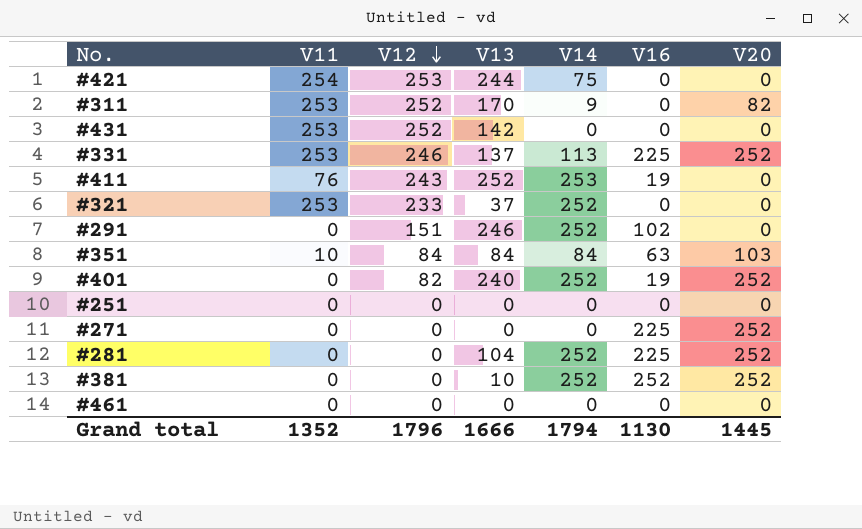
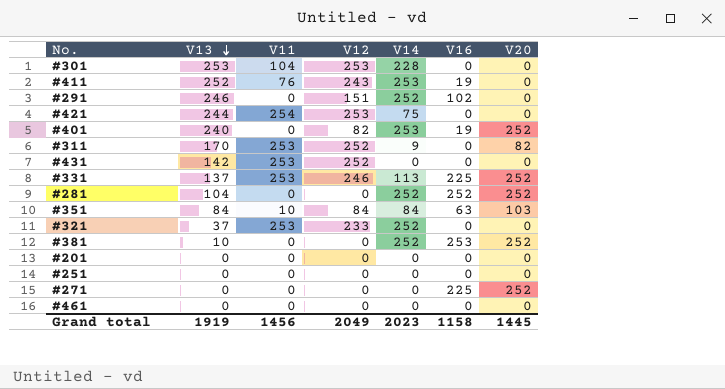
row order: V12 descending -> V13 descending
column V13 | position: 4 -> 2
row #301: none -> 253 | 104 | 253 | 228 | 0 | 0
#401 | V14: 252 -> 253
#281 | V16: 225 -> 252
#381 | V16: 252 -> 253
row #201: none -> 0 | 0 | 0 | 0 | 0 | 0
Grand total | V13: 1666 -> 1919
Grand total | V11: 1352 -> 1456
Grand total | V12: 1796 -> 2049
Grand total | V14: 1794 -> 2023
Grand total | V16: 1130 -> 1158

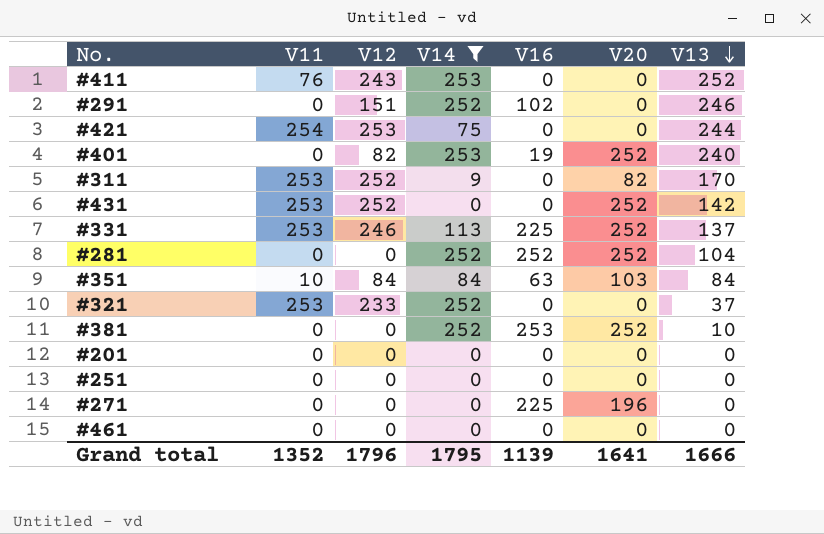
filter: none -> V14 != 228
column V13 | position: 2 -> 7
#411 | V16: 19 -> 0
#431 | V20: 0 -> 252
#271 | V20: 252 -> 196
Grand total | V11: 1456 -> 1352
Grand total | V12: 2049 -> 1796
Grand total | V14: 2023 -> 1795
Grand total | V16: 1158 -> 1139
Grand total | V20: 1445 -> 1641
Grand total | V13: 1919 -> 1666

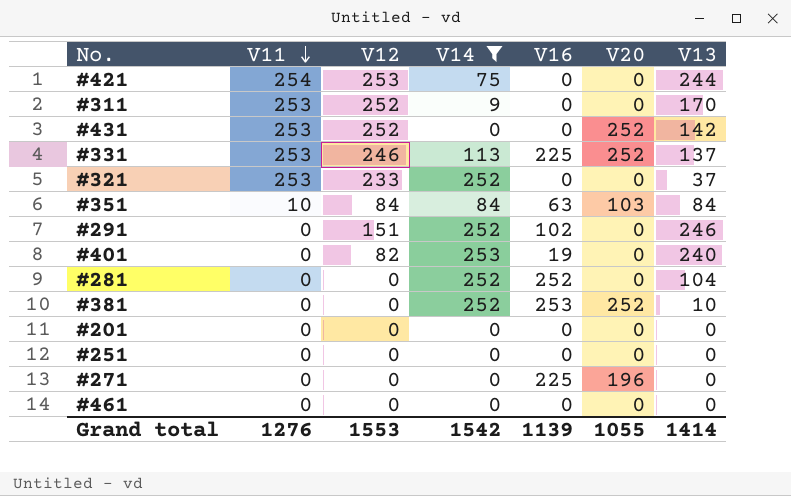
row order: V13 descending -> V11 descending
row #411: 76 | 243 | 253 | 0 | 0 | 252 -> none
#311 | V20: 82 -> 0
#401 | V20: 252 -> 0
#281 | V20: 252 -> 0
Grand total | V11: 1352 -> 1276
Grand total | V12: 1796 -> 1553
Grand total | V14: 1795 -> 1542
Grand total | V20: 1641 -> 1055
Grand total | V13: 1666 -> 1414

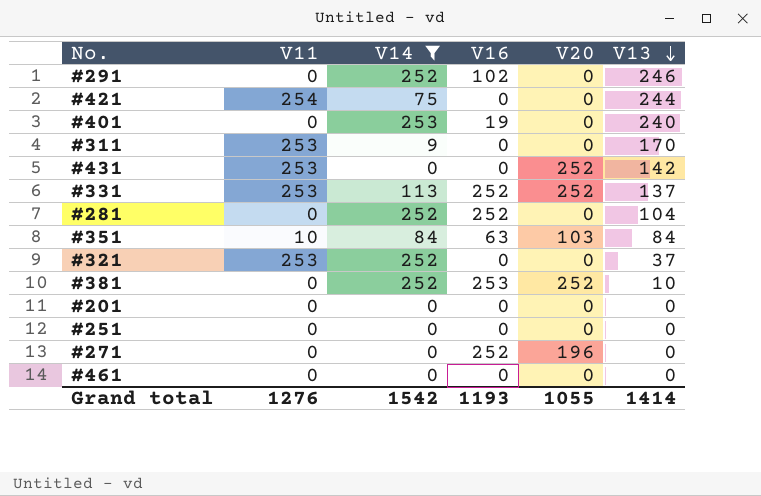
row order: V11 descending -> V13 descending
column V12 | position: 3 -> none
#331 | V16: 225 -> 252
#271 | V16: 225 -> 252
Grand total | V16: 1139 -> 1193

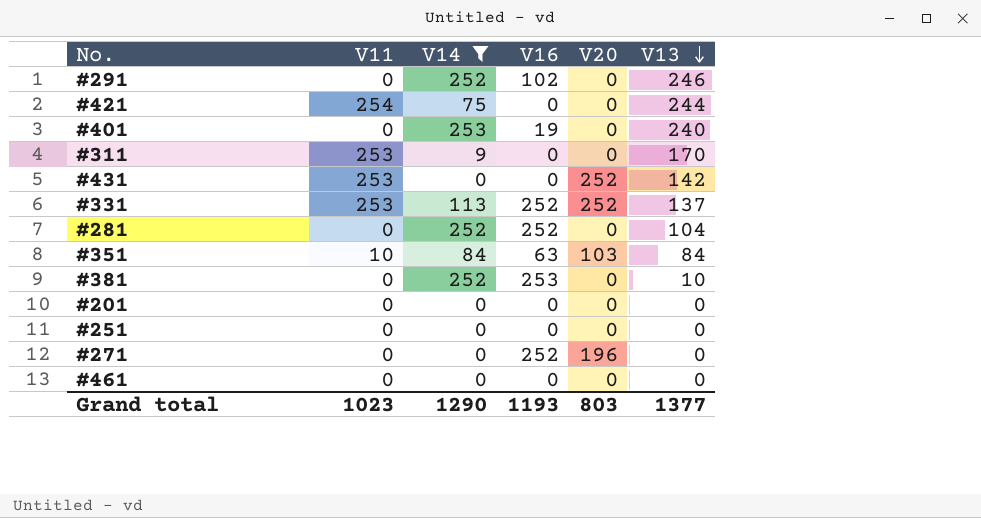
row #321: 253 | 252 | 0 | 0 | 37 -> none
#381 | V20: 252 -> 0
Grand total | V11: 1276 -> 1023
Grand total | V14: 1542 -> 1290
Grand total | V20: 1055 -> 803
Grand total | V13: 1414 -> 1377

